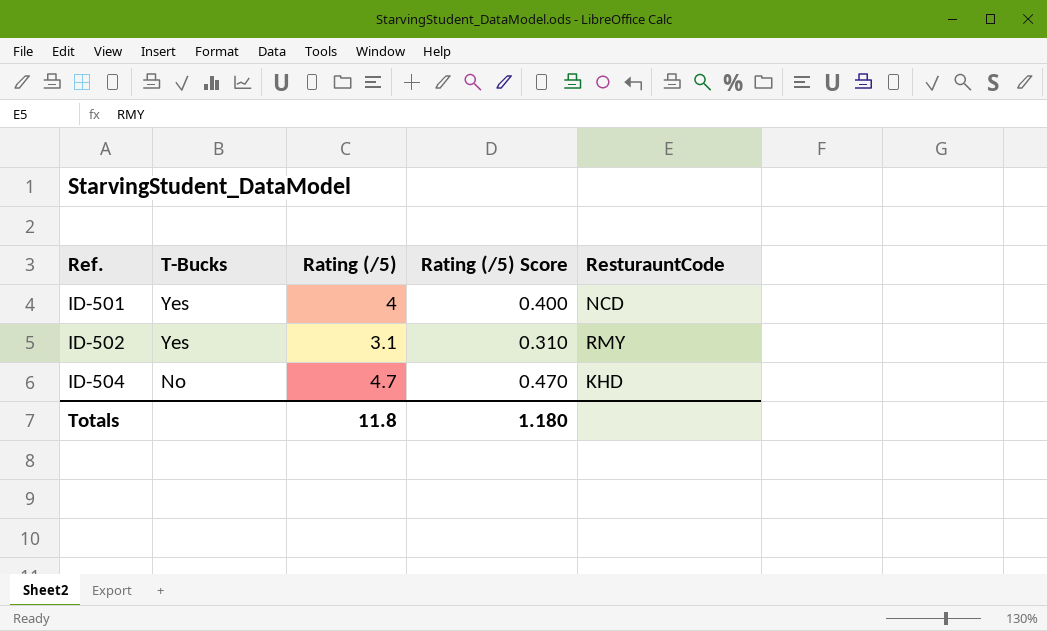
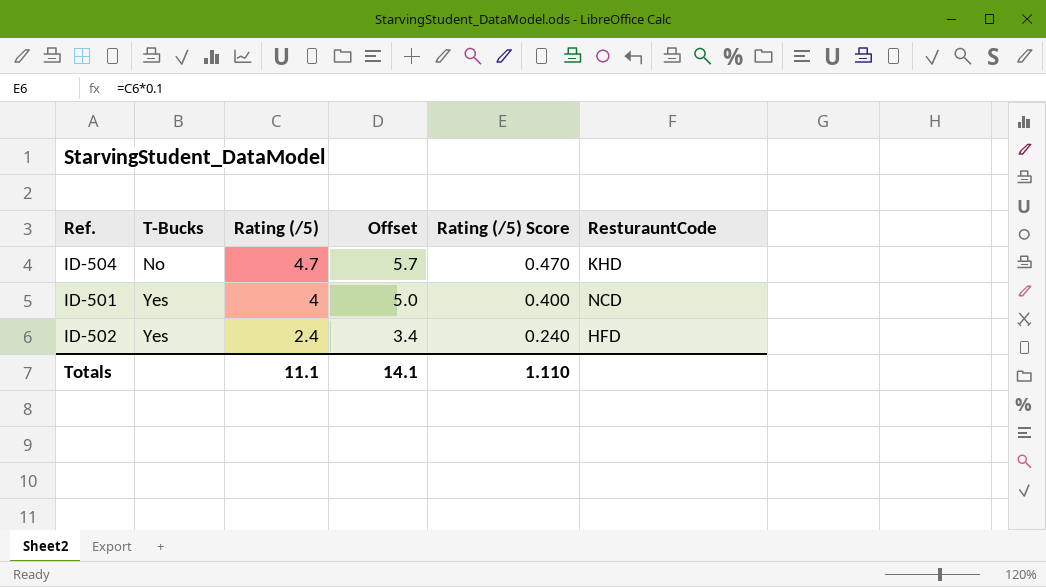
row order: Ref. ascending -> T-Bucks ascending
column Offset | formula: none -> [Rating (/5)] + 1
ID-502 | Rating (/5): 3.1 -> 2.4
ID-502 | Rating (/5) Score: 0.310 -> 0.240
ID-502 | ResturauntCode: RMY -> HFD
Totals | Rating (/5): 11.8 -> 11.1
Totals | Rating (/5) Score: 1.180 -> 1.110

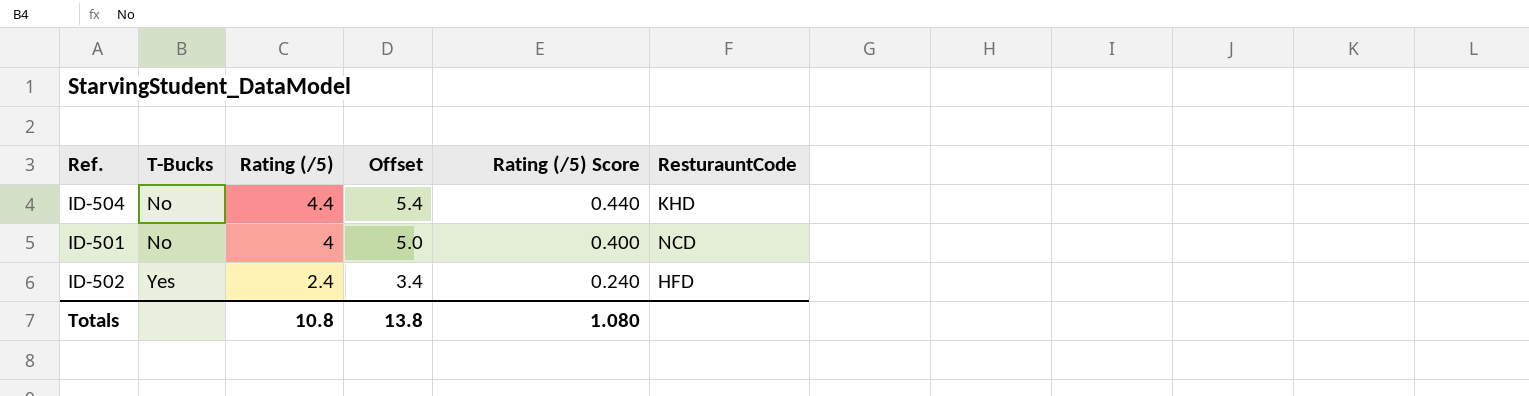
ID-504 | Rating (/5): 4.7 -> 4.4
ID-504 | Offset: 5.7 -> 5.4
ID-504 | Rating (/5) Score: 0.470 -> 0.440
ID-501 | T-Bucks: Yes -> No
Totals | Rating (/5): 11.1 -> 10.8
Totals | Offset: 14.1 -> 13.8
Totals | Rating (/5) Score: 1.110 -> 1.080

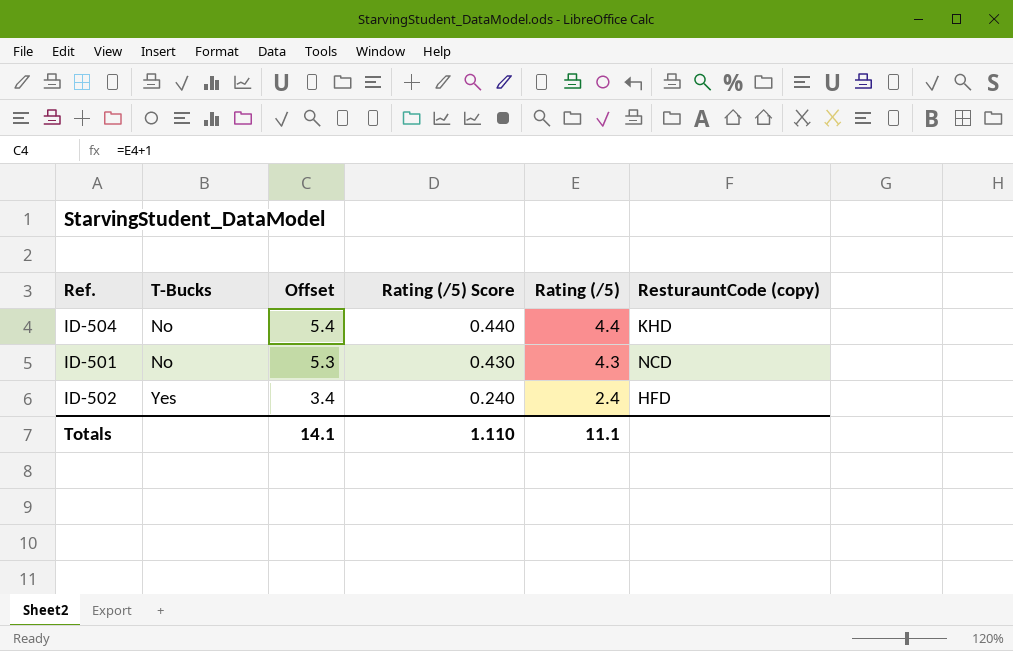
column Rating (/5) | position: 3 -> 5
column name: ResturauntCode -> ResturauntCode (copy)
ID-501 | Offset: 5.0 -> 5.3
ID-501 | Rating (/5) Score: 0.400 -> 0.430
ID-501 | Rating (/5): 4 -> 4.3
Totals | Offset: 13.8 -> 14.1
Totals | Rating (/5) Score: 1.080 -> 1.110
Totals | Rating (/5): 10.8 -> 11.1

